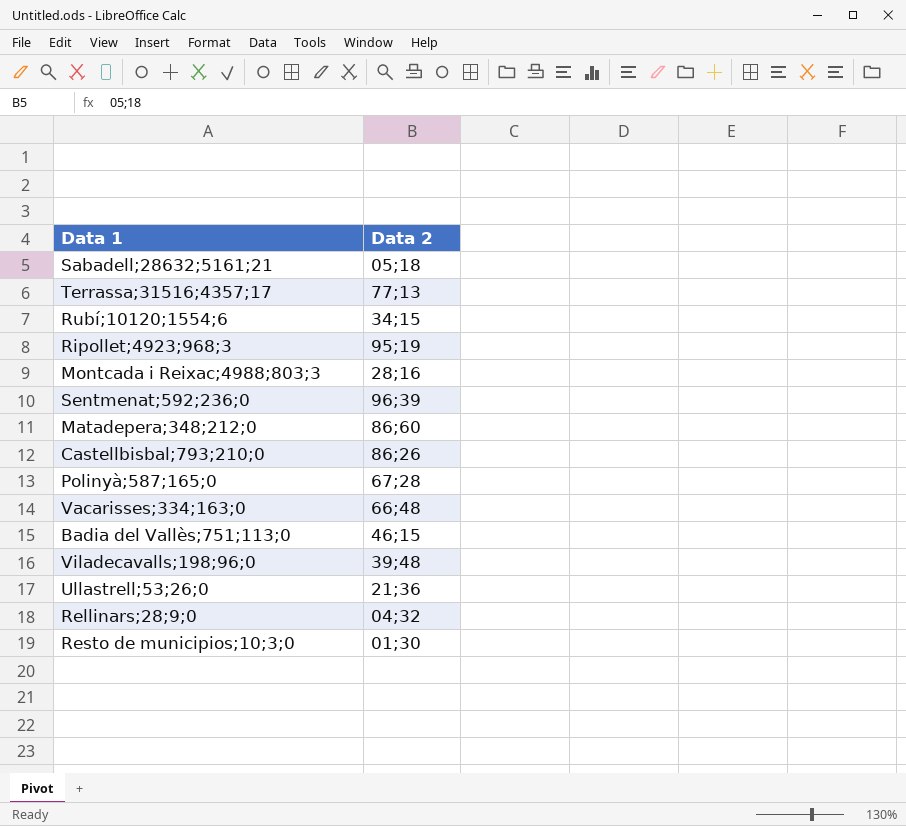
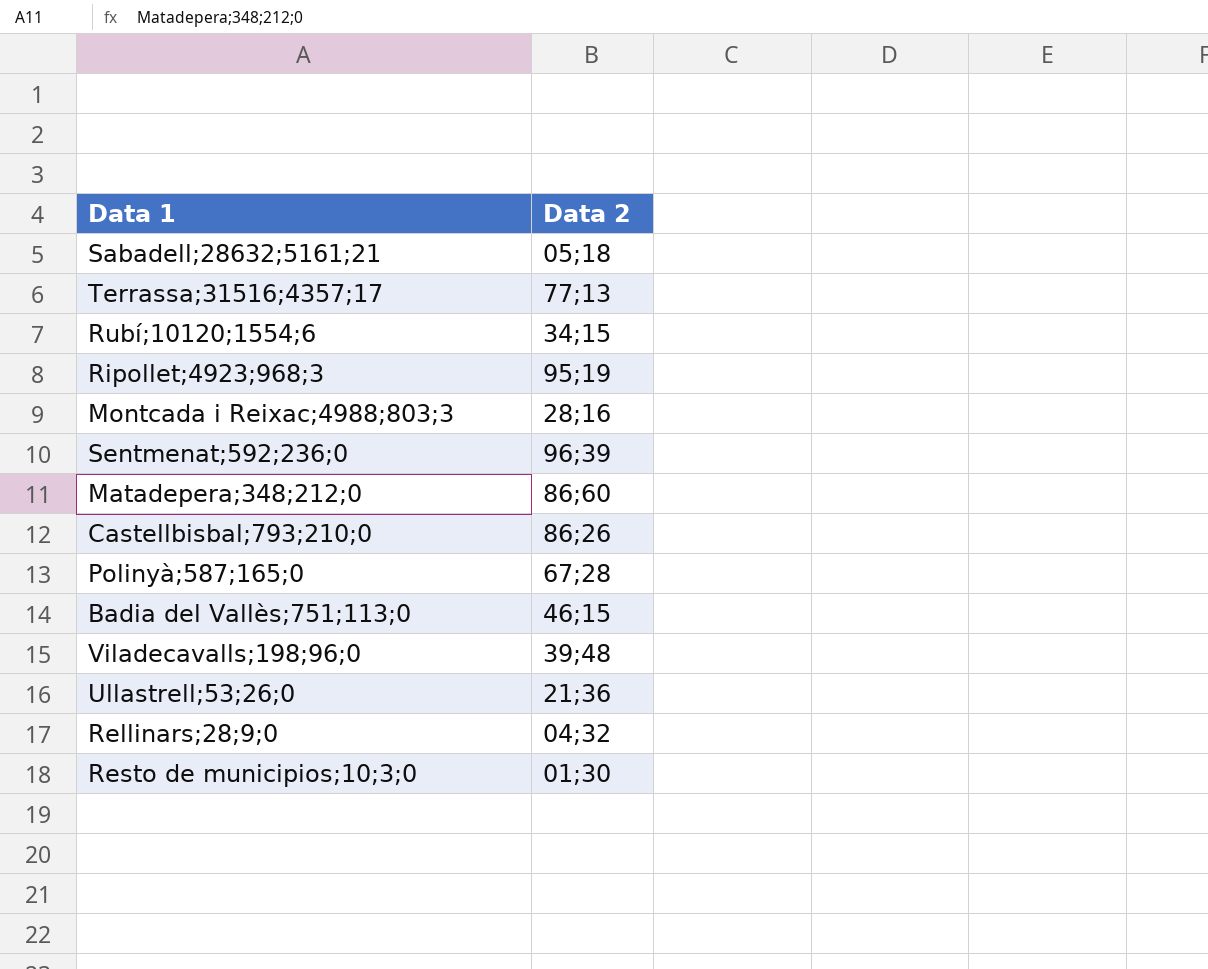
row Vacarisses;334;163;0: 66;48 -> none

